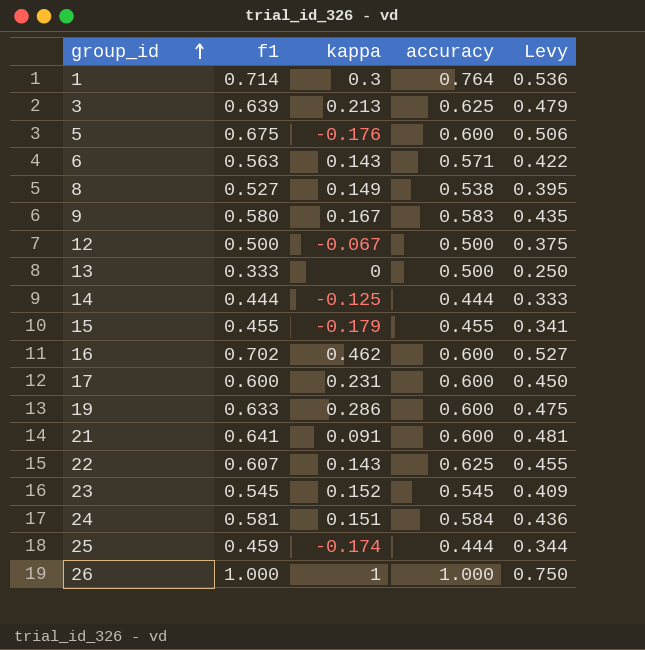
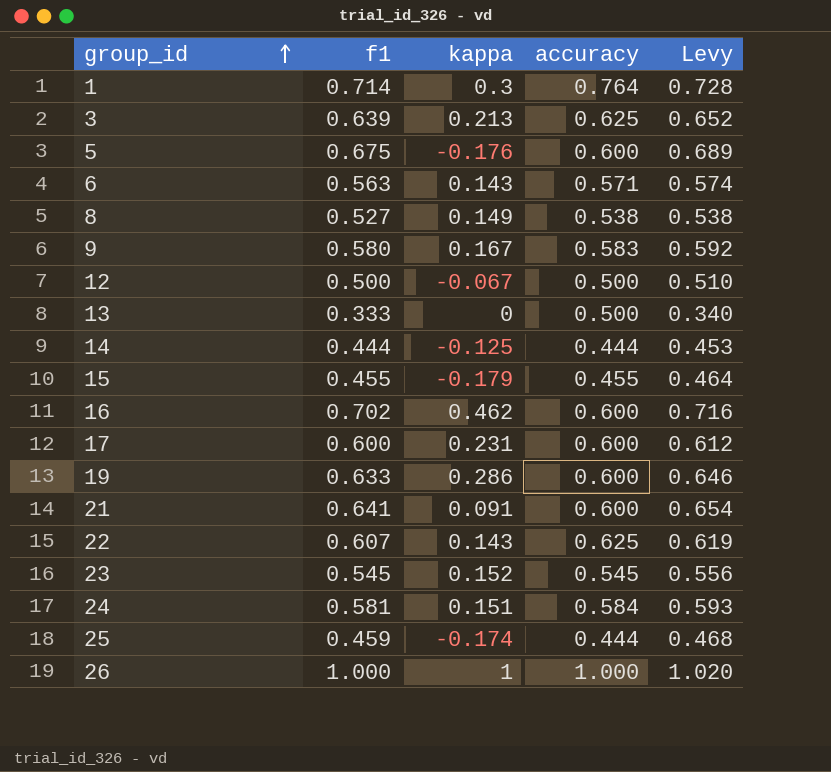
column Levy | formula: [f1] * 0.75 -> [f1] * 1.02

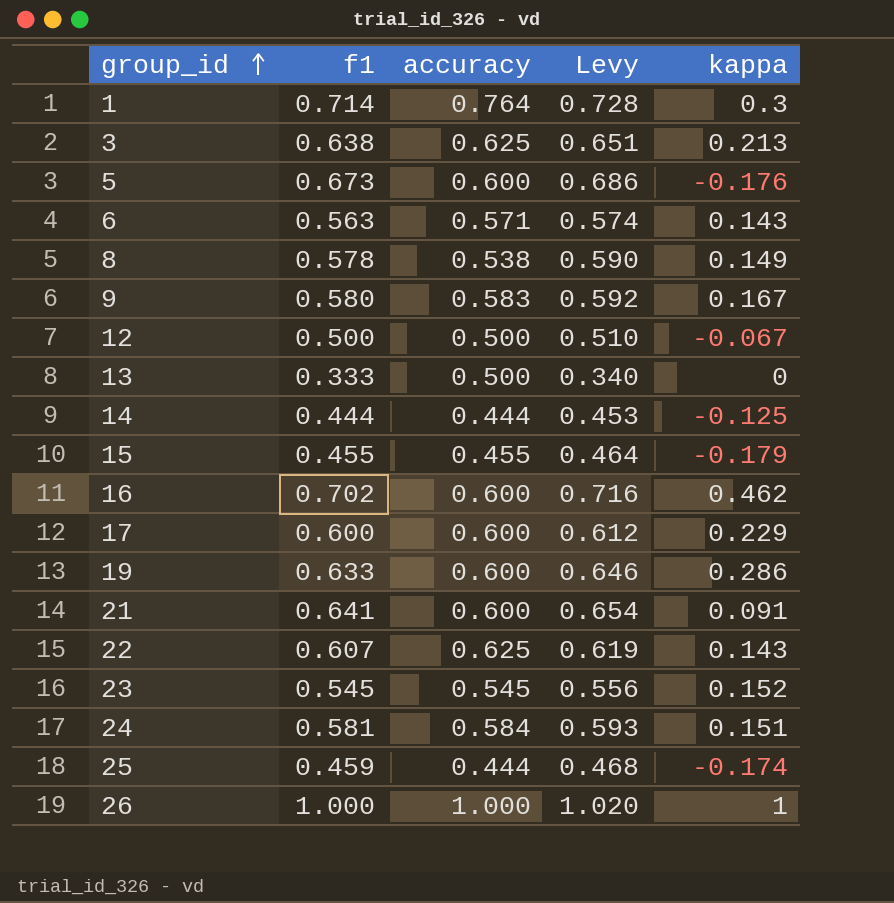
column kappa | position: 3 -> 5
3 | f1: 0.639 -> 0.638
3 | Levy: 0.652 -> 0.651
5 | f1: 0.675 -> 0.673
5 | Levy: 0.689 -> 0.686
8 | f1: 0.527 -> 0.578
8 | Levy: 0.538 -> 0.590
17 | kappa: 0.231 -> 0.229

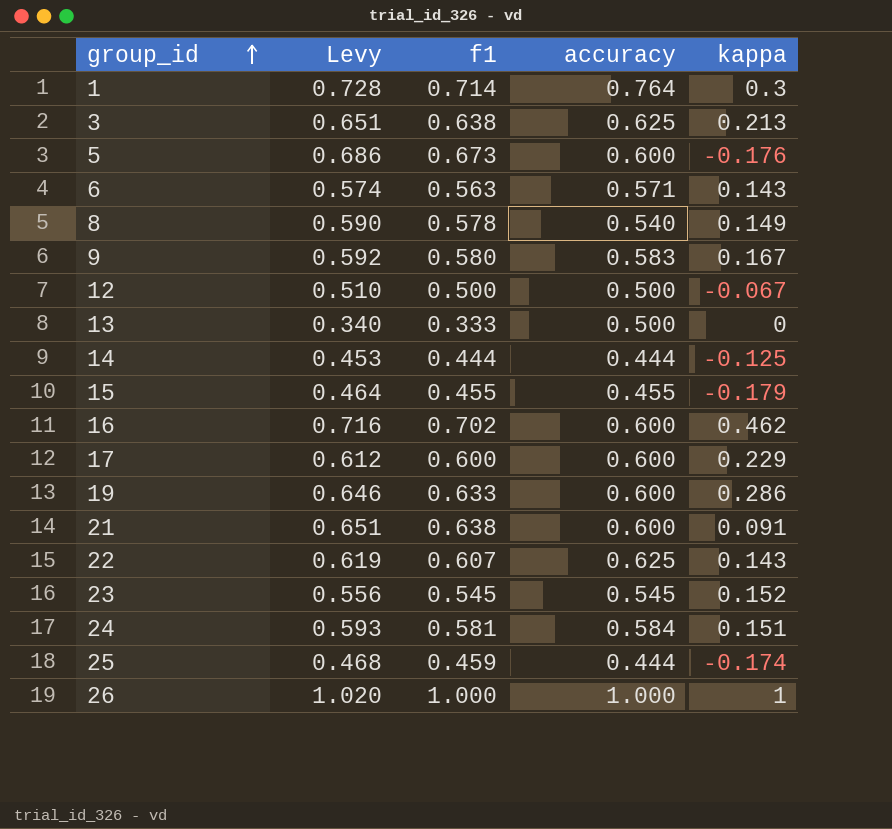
column Levy | position: 4 -> 2
8 | accuracy: 0.538 -> 0.540
21 | Levy: 0.654 -> 0.651
21 | f1: 0.641 -> 0.638

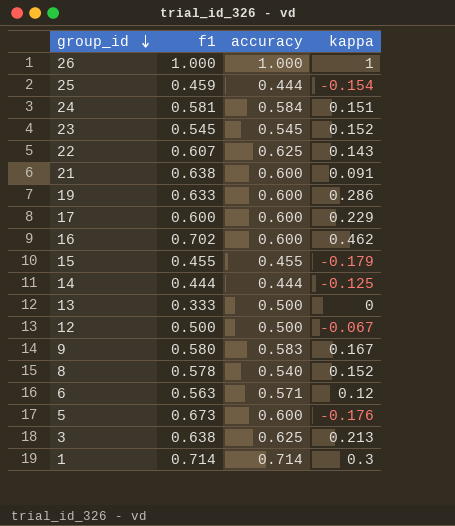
row order: group_id ascending -> group_id descending
column Levy | formula: [f1] * 1.02 -> none
25 | kappa: -0.174 -> -0.154
8 | kappa: 0.149 -> 0.152
6 | kappa: 0.143 -> 0.12
1 | accuracy: 0.764 -> 0.714

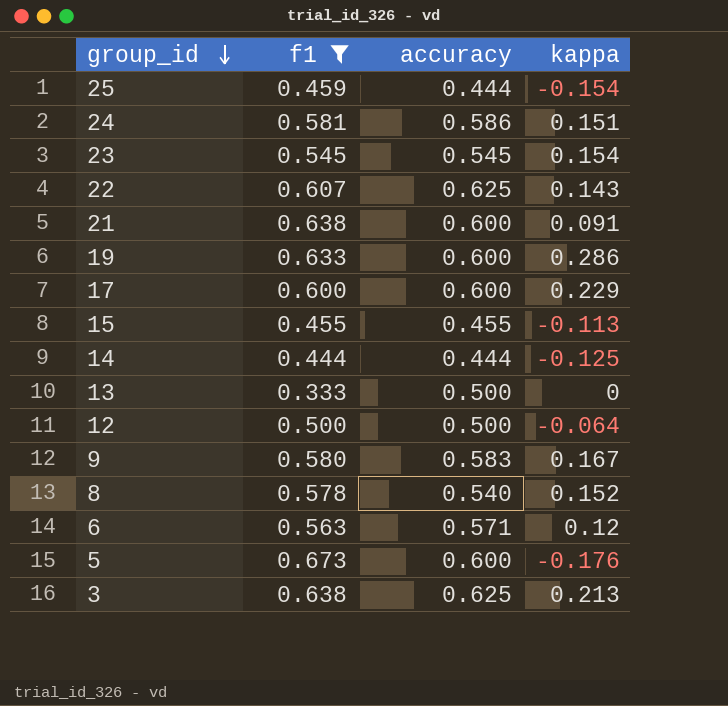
filter: none -> f1 <= 0.673
24 | accuracy: 0.584 -> 0.586
23 | kappa: 0.152 -> 0.154
15 | kappa: -0.179 -> -0.113
12 | kappa: -0.067 -> -0.064

